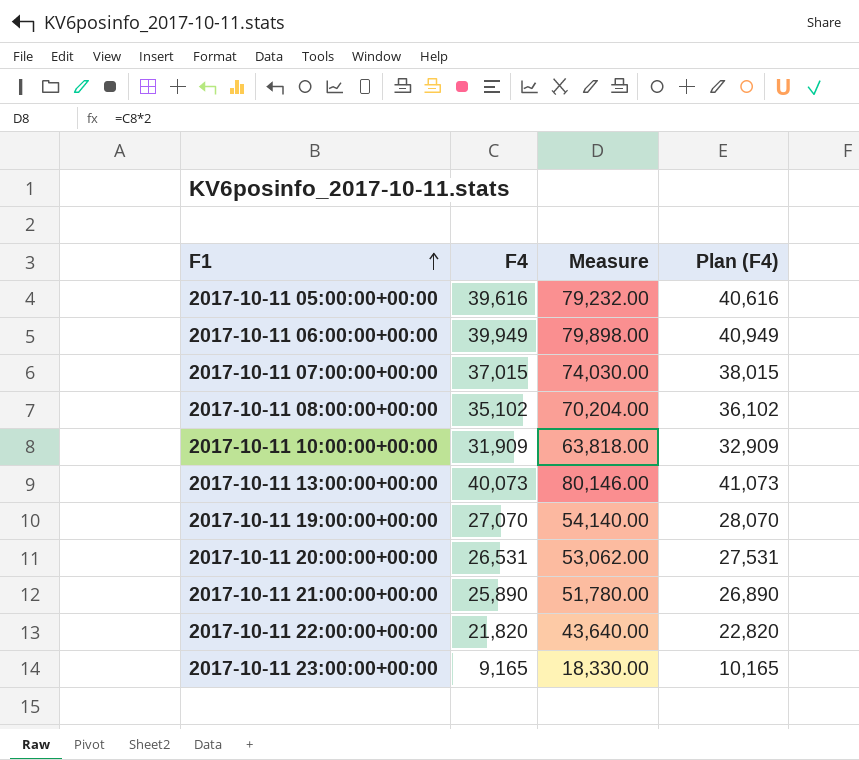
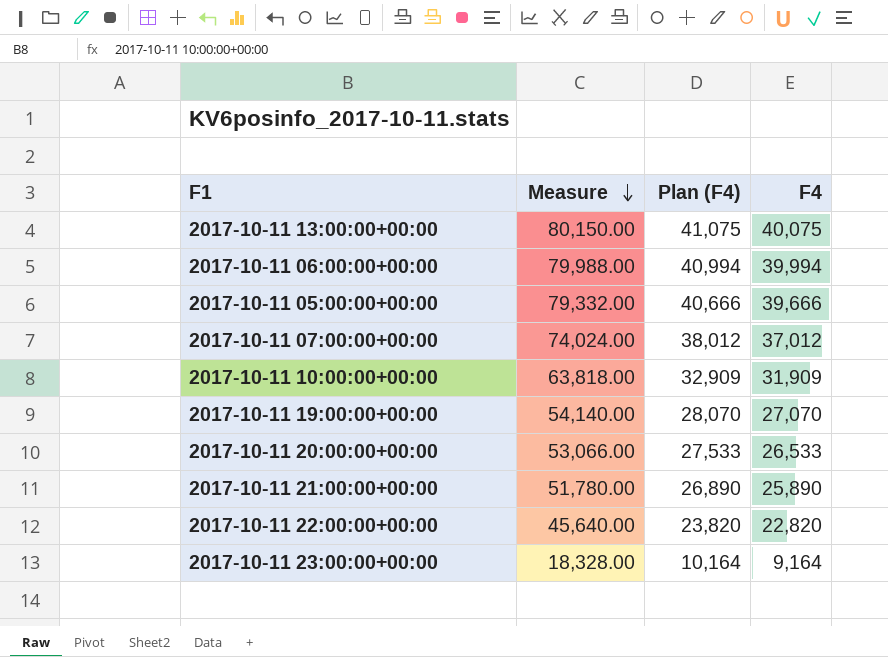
row order: F1 ascending -> Measure descending
column F4 | position: 2 -> 4
row 2017-10-11 08:00:00+00:00: 35,102 | 70,204.00 | 36,102 -> none
2017-10-11 13:00:00+00:00 | Measure: 80,146.00 -> 80,150.00
2017-10-11 13:00:00+00:00 | Plan (F4): 41,073 -> 41,075
2017-10-11 13:00:00+00:00 | F4: 40,073 -> 40,075
2017-10-11 06:00:00+00:00 | Measure: 79,898.00 -> 79,988.00
2017-10-11 06:00:00+00:00 | Plan (F4): 40,949 -> 40,994
2017-10-11 06:00:00+00:00 | F4: 39,949 -> 39,994
2017-10-11 05:00:00+00:00 | Measure: 79,232.00 -> 79,332.00
2017-10-11 05:00:00+00:00 | Plan (F4): 40,616 -> 40,666
2017-10-11 05:00:00+00:00 | F4: 39,616 -> 39,666
2017-10-11 07:00:00+00:00 | Measure: 74,030.00 -> 74,024.00
2017-10-11 07:00:00+00:00 | Plan (F4): 38,015 -> 38,012
2017-10-11 07:00:00+00:00 | F4: 37,015 -> 37,012
2017-10-11 20:00:00+00:00 | Measure: 53,062.00 -> 53,066.00
2017-10-11 20:00:00+00:00 | Plan (F4): 27,531 -> 27,533
2017-10-11 20:00:00+00:00 | F4: 26,531 -> 26,533
2017-10-11 22:00:00+00:00 | Measure: 43,640.00 -> 45,640.00
2017-10-11 22:00:00+00:00 | Plan (F4): 22,820 -> 23,820
2017-10-11 22:00:00+00:00 | F4: 21,820 -> 22,820
2017-10-11 23:00:00+00:00 | Measure: 18,330.00 -> 18,328.00
2017-10-11 23:00:00+00:00 | Plan (F4): 10,165 -> 10,164
2017-10-11 23:00:00+00:00 | F4: 9,165 -> 9,164

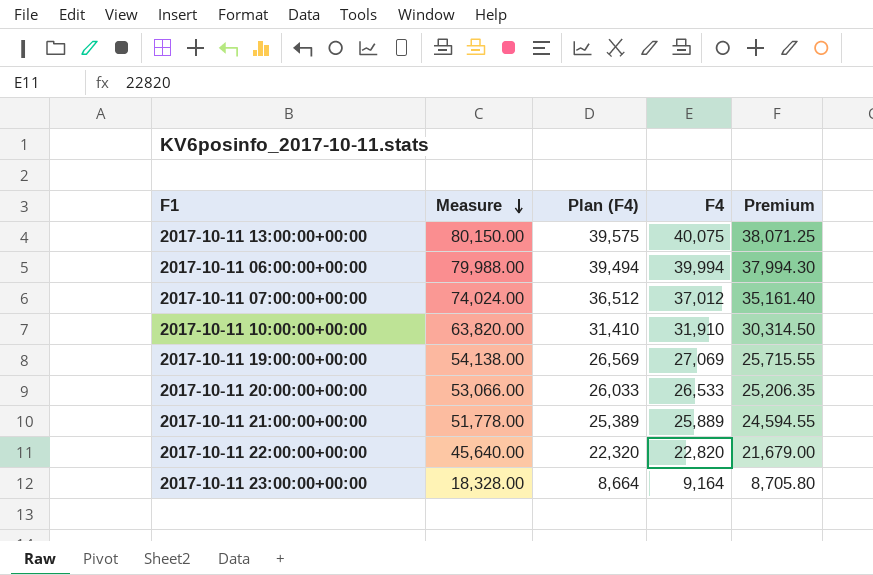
column Plan (F4) | formula: [F4] + 1000 -> [F4] - 500
column Premium | formula: none -> [F4] * 0.95
row 2017-10-11 05:00:00+00:00: 79,332.00 | 40,666 | 39,666 -> none
2017-10-11 10:00:00+00:00 | Measure: 63,818.00 -> 63,820.00
2017-10-11 10:00:00+00:00 | F4: 31,909 -> 31,910
2017-10-11 19:00:00+00:00 | Measure: 54,140.00 -> 54,138.00
2017-10-11 19:00:00+00:00 | F4: 27,070 -> 27,069
2017-10-11 21:00:00+00:00 | Measure: 51,780.00 -> 51,778.00
2017-10-11 21:00:00+00:00 | F4: 25,890 -> 25,889

